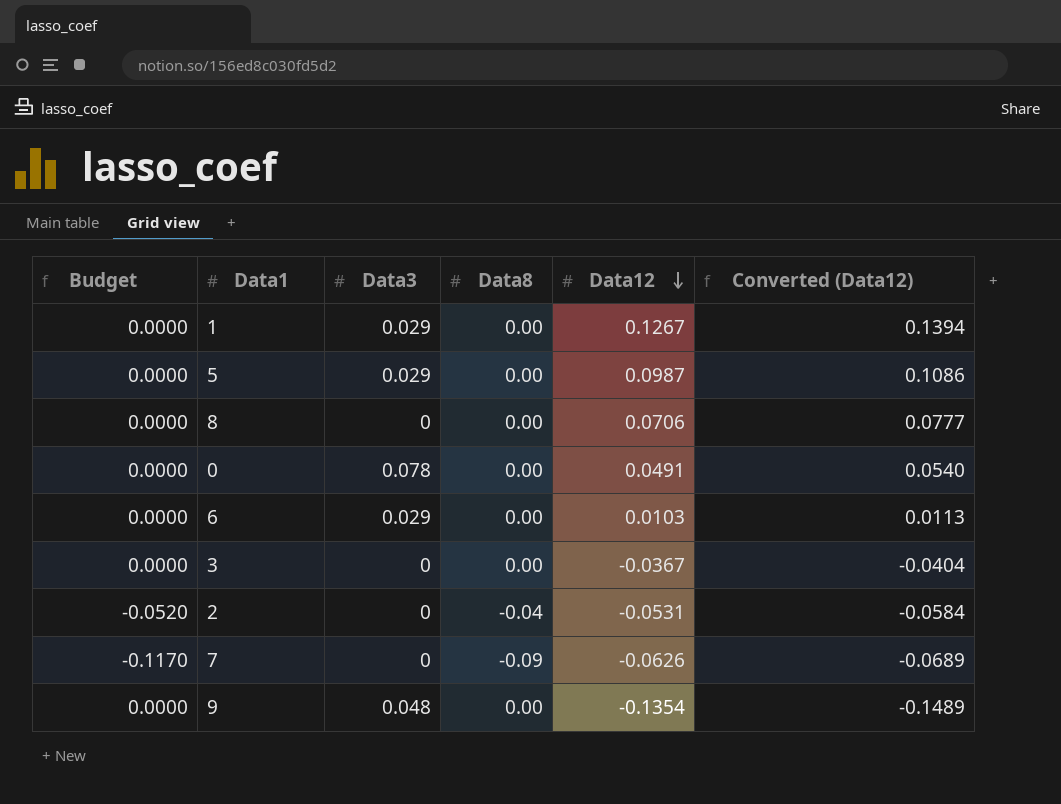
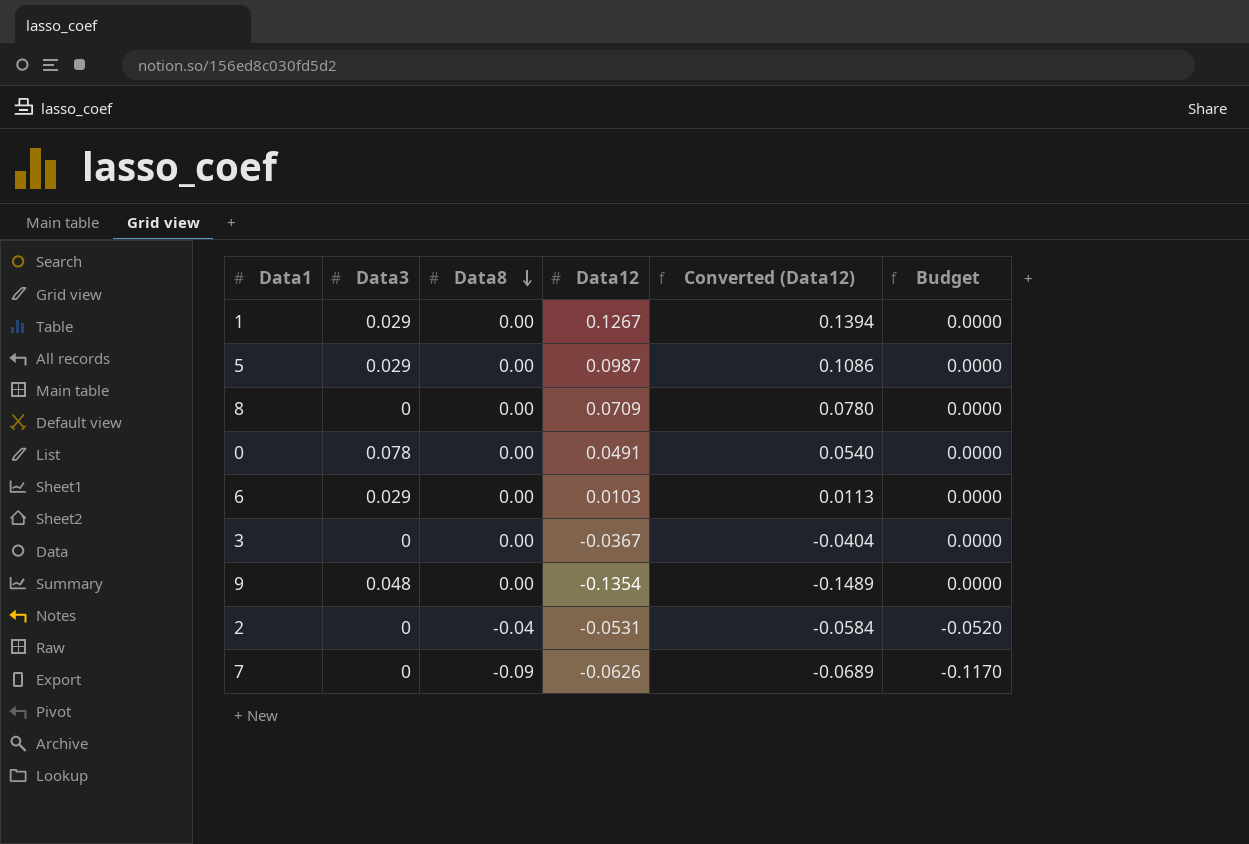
row order: Data12 descending -> Data8 descending
column Budget | position: 1 -> 6
8 | Data12: 0.0706 -> 0.0709
8 | Converted (Data12): 0.0777 -> 0.0780

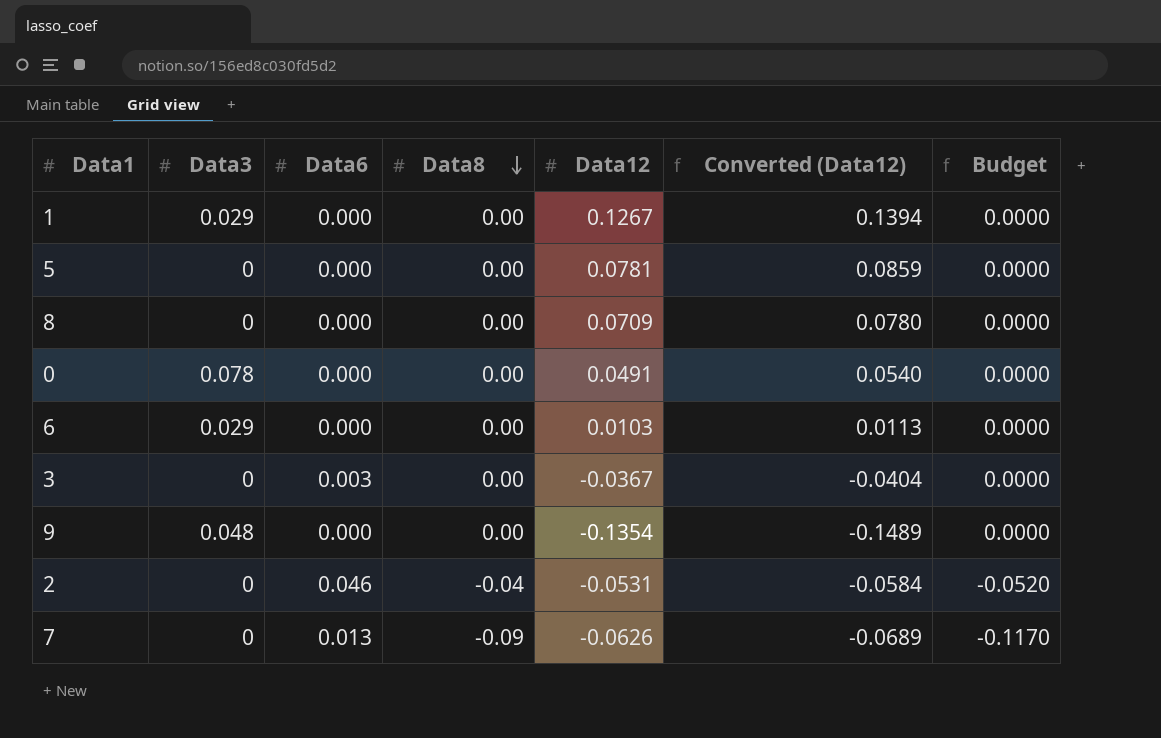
column Data6 | position: none -> 3
5 | Data3: 0.029 -> 0
5 | Data12: 0.0987 -> 0.0781
5 | Converted (Data12): 0.1086 -> 0.0859

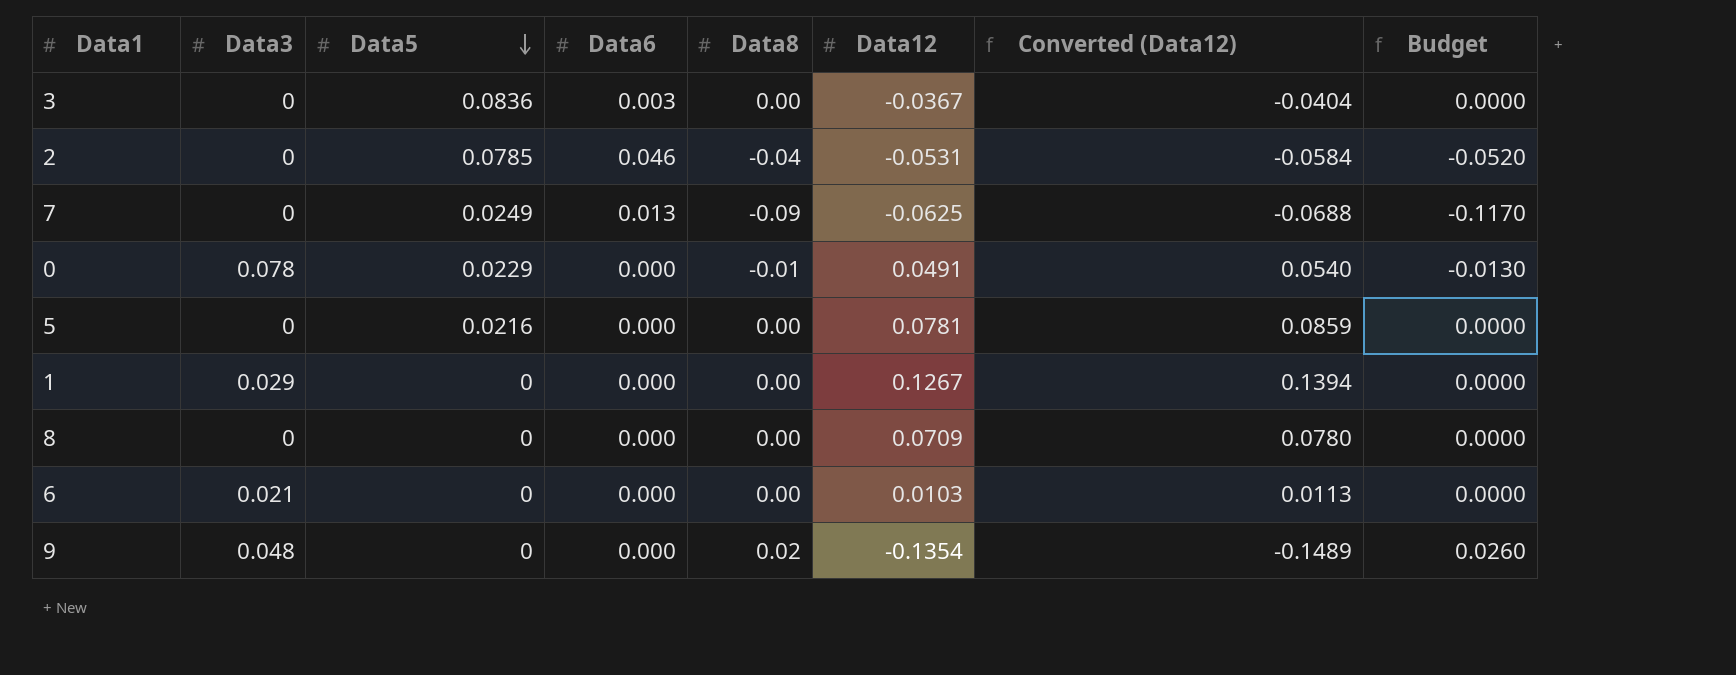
row order: Data8 descending -> Data5 descending
column Data5 | position: none -> 3
7 | Data12: -0.0626 -> -0.0625
7 | Converted (Data12): -0.0689 -> -0.0688
0 | Data8: 0.00 -> -0.01
0 | Budget: 0.0000 -> -0.0130
6 | Data3: 0.029 -> 0.021
9 | Data8: 0.00 -> 0.02
9 | Budget: 0.0000 -> 0.0260

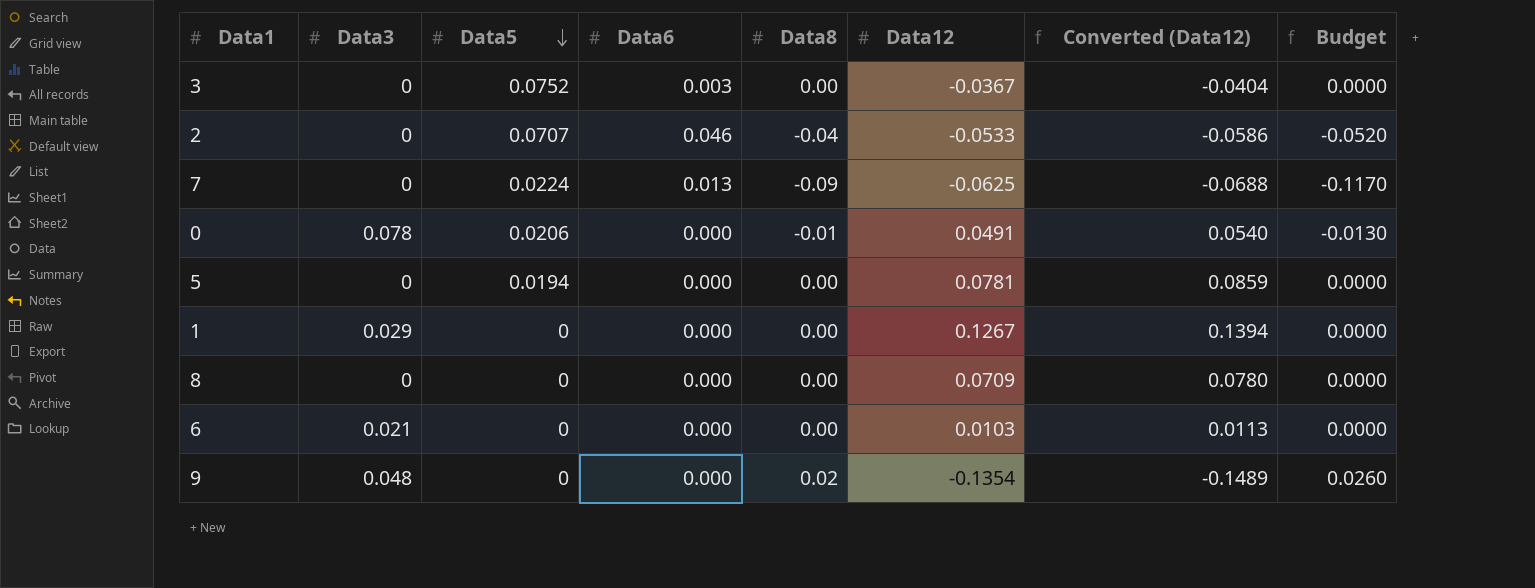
3 | Data5: 0.0836 -> 0.0752
2 | Data5: 0.0785 -> 0.0707
2 | Data12: -0.0531 -> -0.0533
2 | Converted (Data12): -0.0584 -> -0.0586
7 | Data5: 0.0249 -> 0.0224
0 | Data5: 0.0229 -> 0.0206
5 | Data5: 0.0216 -> 0.0194

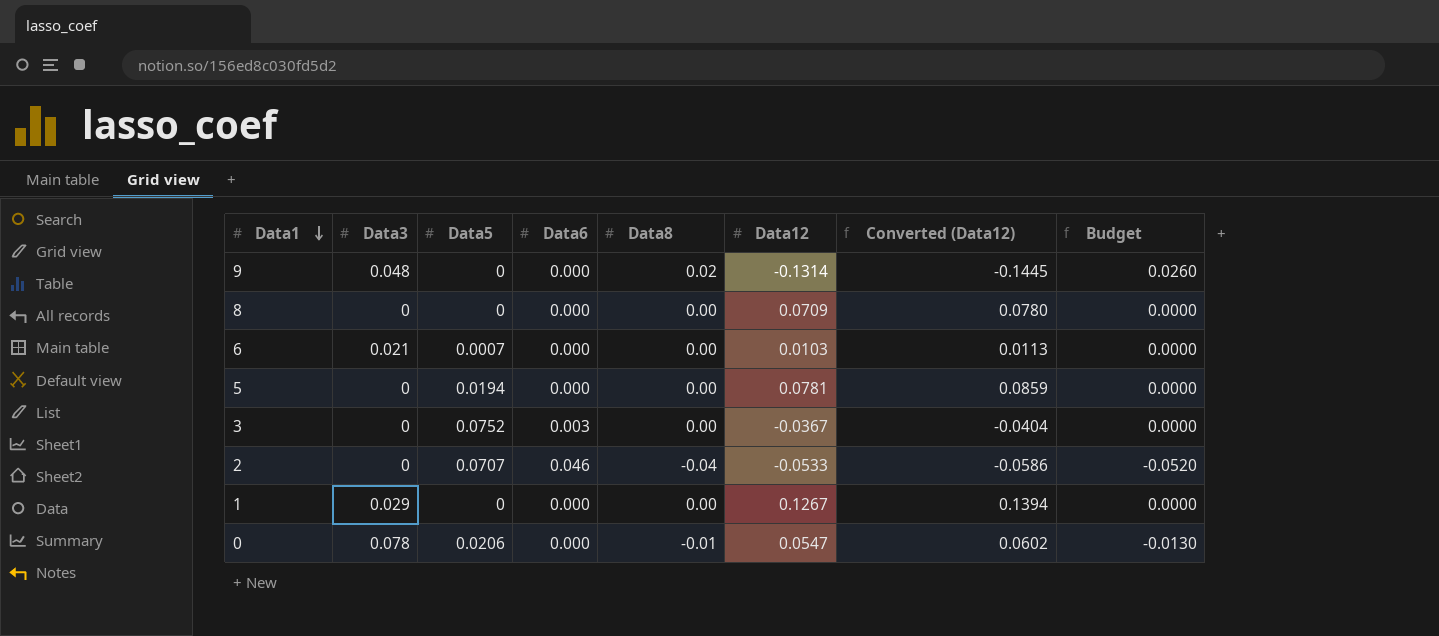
row order: Data5 descending -> Data1 descending
row 7: 0 | 0.0224 | 0.013 | -0.09 | -0.0625 | -0.0688 | -0.1170 -> none
9 | Data12: -0.1354 -> -0.1314
9 | Converted (Data12): -0.1489 -> -0.1445
6 | Data5: 0 -> 0.0007
0 | Data12: 0.0491 -> 0.0547
0 | Converted (Data12): 0.0540 -> 0.0602

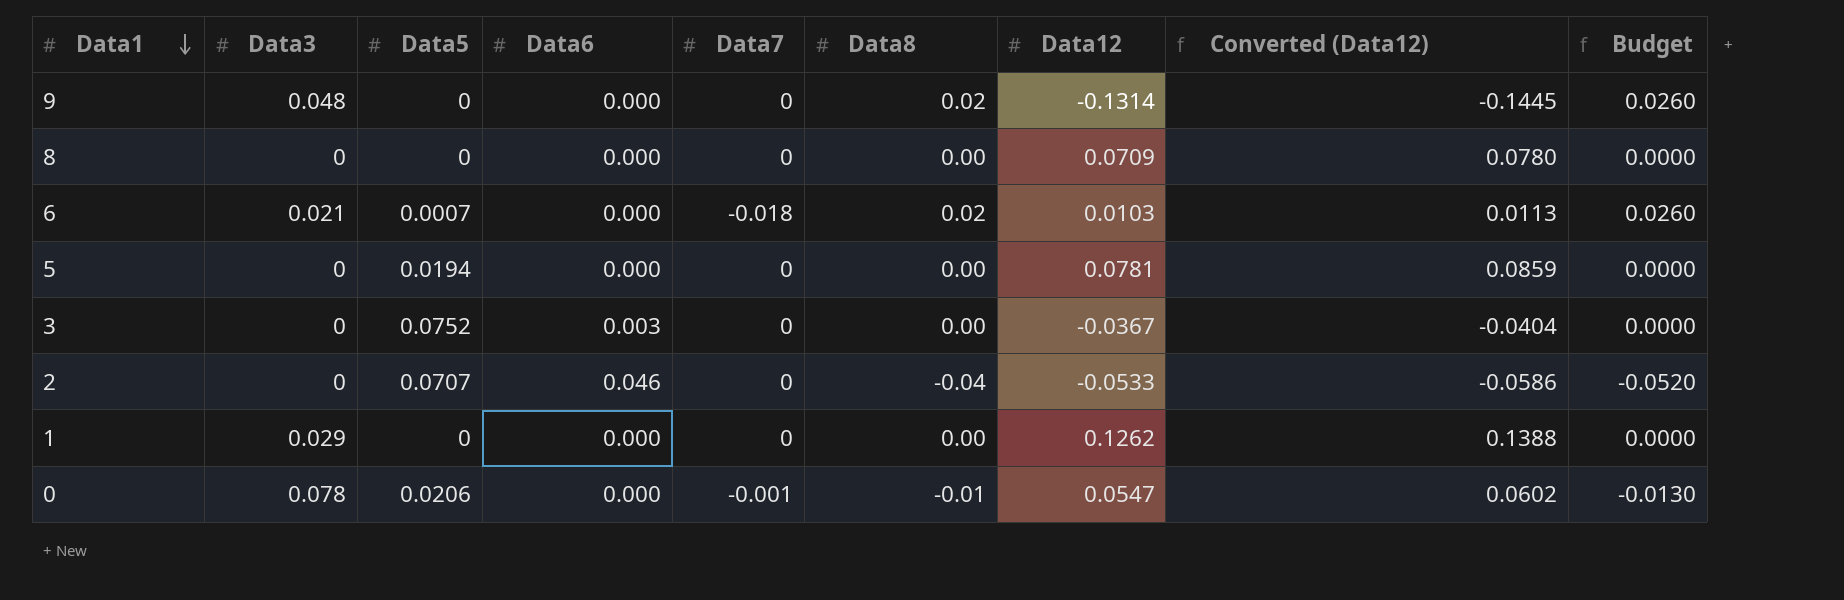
column Data7 | position: none -> 5
6 | Data8: 0.00 -> 0.02
6 | Budget: 0.0000 -> 0.0260
1 | Data12: 0.1267 -> 0.1262
1 | Converted (Data12): 0.1394 -> 0.1388

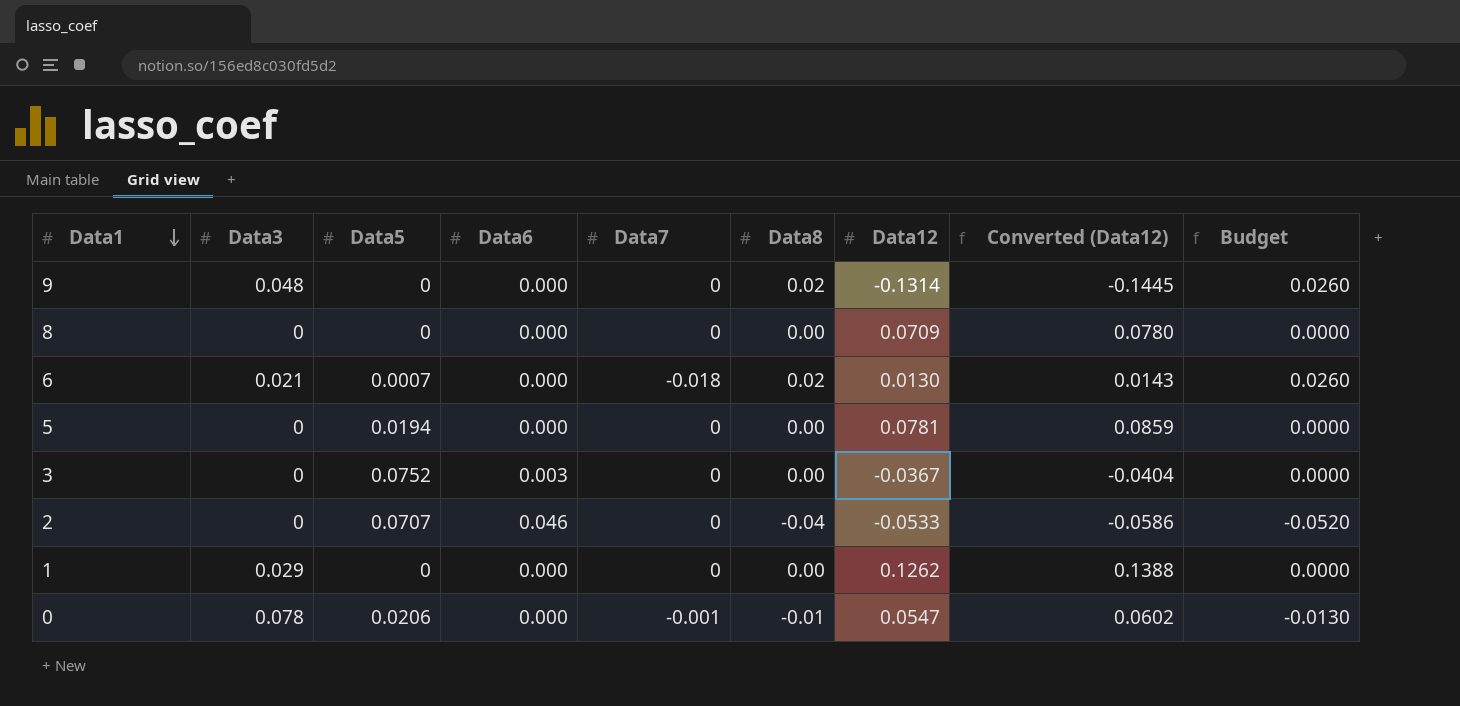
6 | Data12: 0.0103 -> 0.0130
6 | Converted (Data12): 0.0113 -> 0.0143

